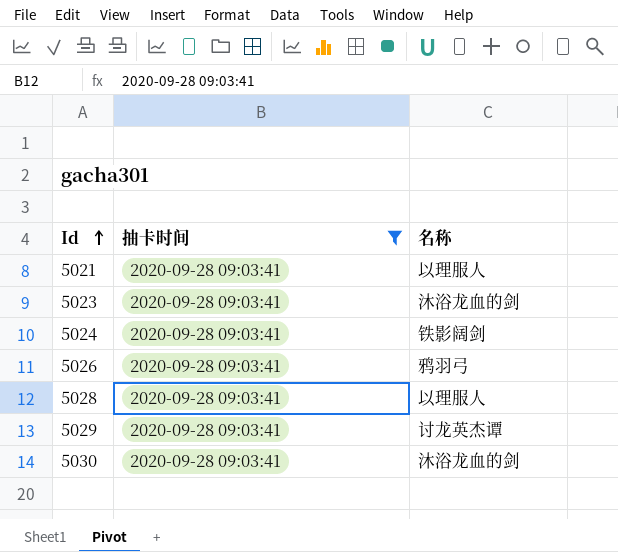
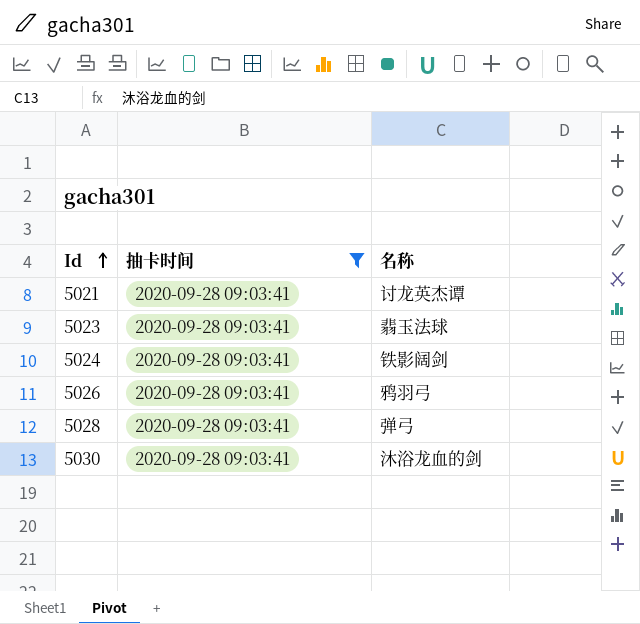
row 5029: 2020-09-28 09:03:41 | 讨龙英杰谭 -> none
5021 | 名称: 以理服人 -> 讨龙英杰谭
5023 | 名称: 沐浴龙血的剑 -> 翡玉法球
5028 | 名称: 以理服人 -> 弹弓

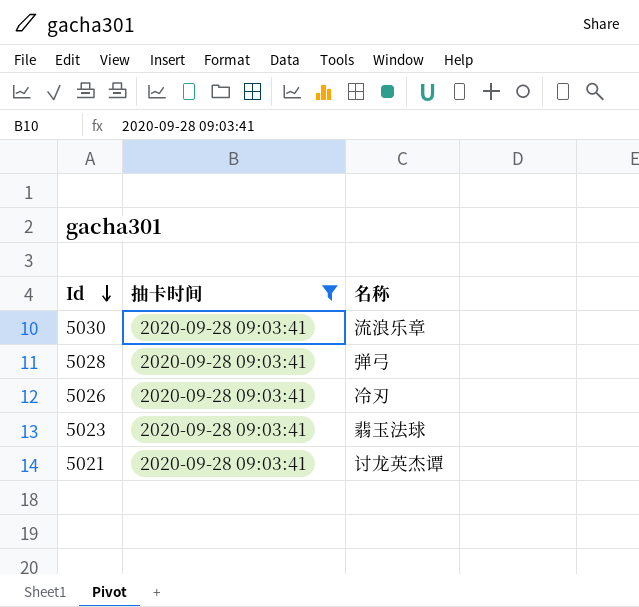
row order: Id ascending -> Id descending
row 5024: 2020-09-28 09:03:41 | 铁影阔剑 -> none
5030 | 名称: 沐浴龙血的剑 -> 流浪乐章
5026 | 名称: 鸦羽弓 -> 冷刃

